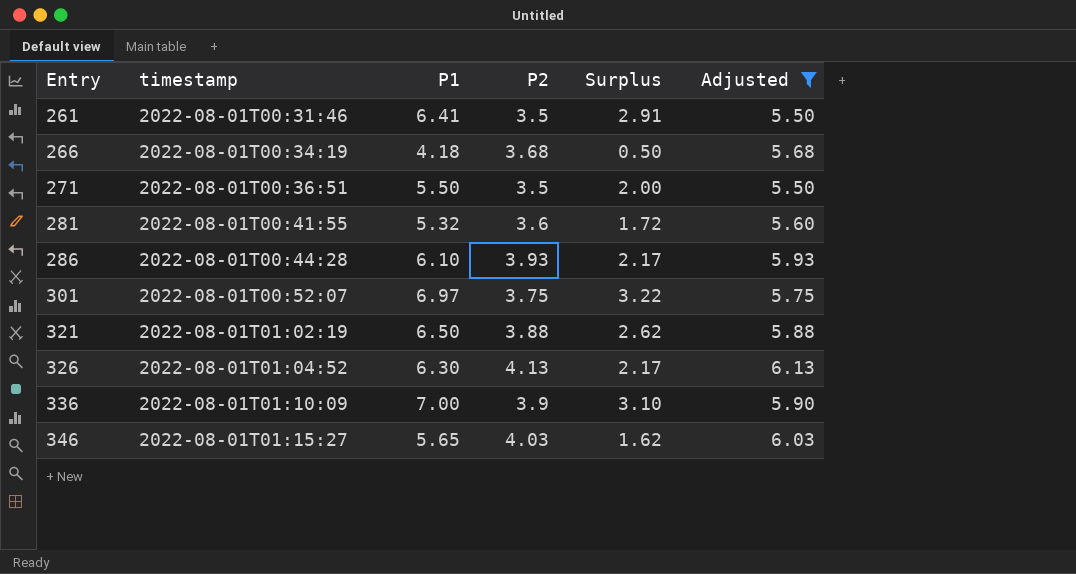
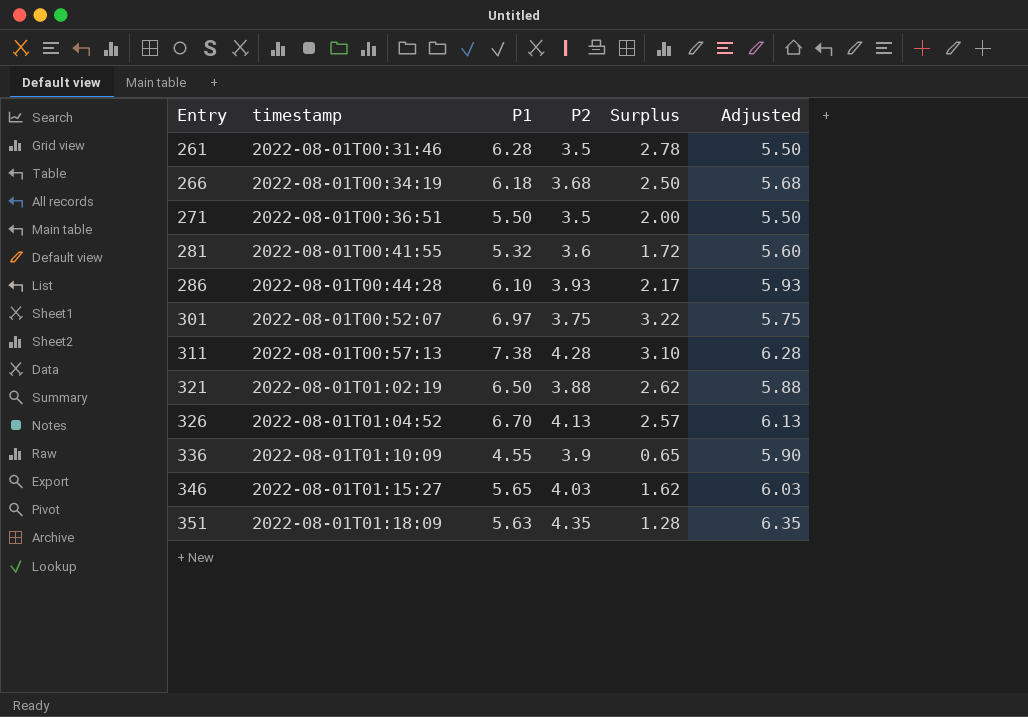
filter: Adjusted <= 6.13 -> none
261 | P1: 6.41 -> 6.28
261 | Surplus: 2.91 -> 2.78
266 | P1: 4.18 -> 6.18
266 | Surplus: 0.50 -> 2.50
326 | P1: 6.30 -> 6.70
326 | Surplus: 2.17 -> 2.57
336 | P1: 7.00 -> 4.55
336 | Surplus: 3.10 -> 0.65

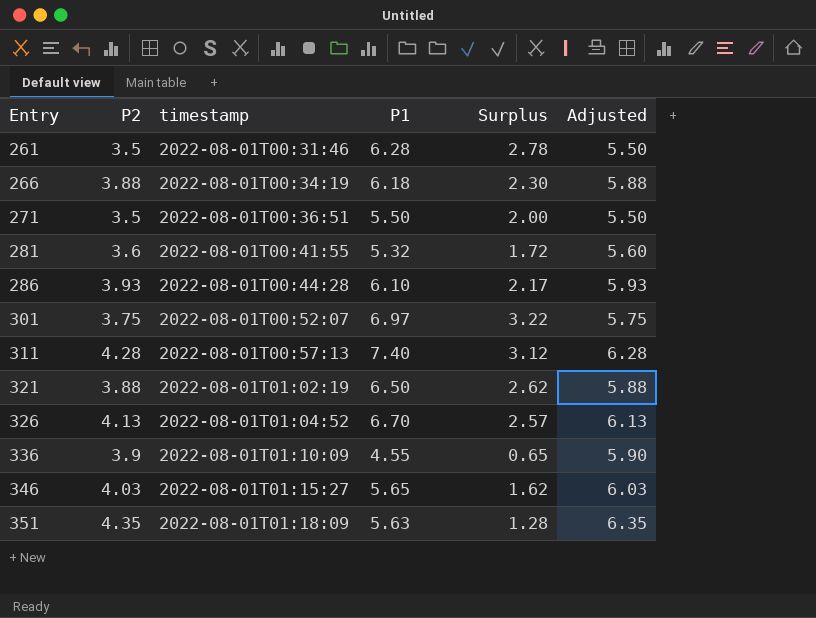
column P2 | position: 4 -> 2
266 | P2: 3.68 -> 3.88
266 | Surplus: 2.50 -> 2.30
266 | Adjusted: 5.68 -> 5.88
311 | P1: 7.38 -> 7.40
311 | Surplus: 3.10 -> 3.12

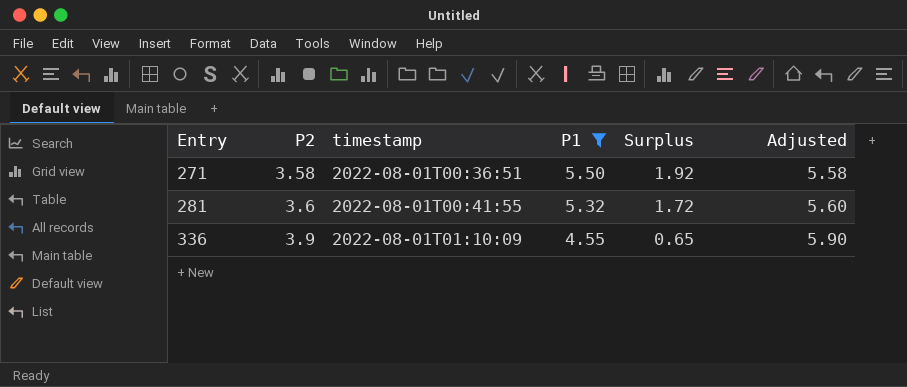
filter: none -> P1 <= 5.50
271 | P2: 3.5 -> 3.58
271 | Surplus: 2.00 -> 1.92
271 | Adjusted: 5.50 -> 5.58

